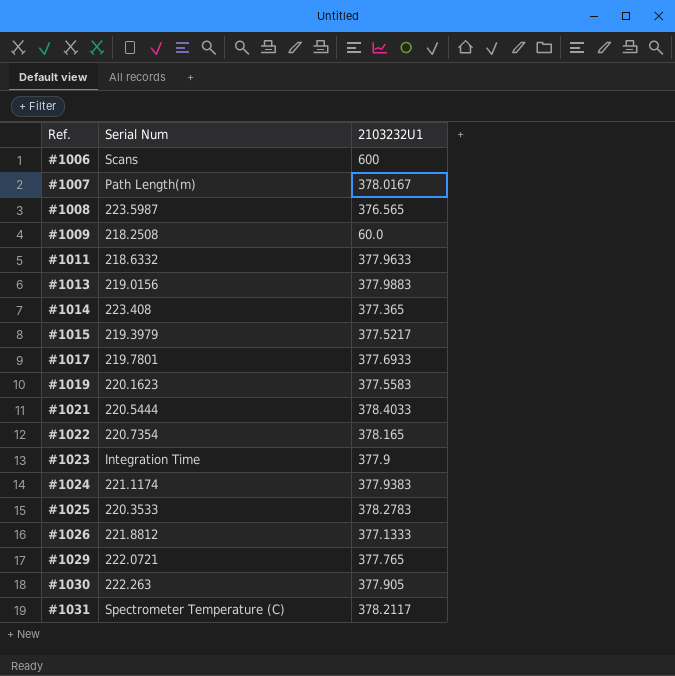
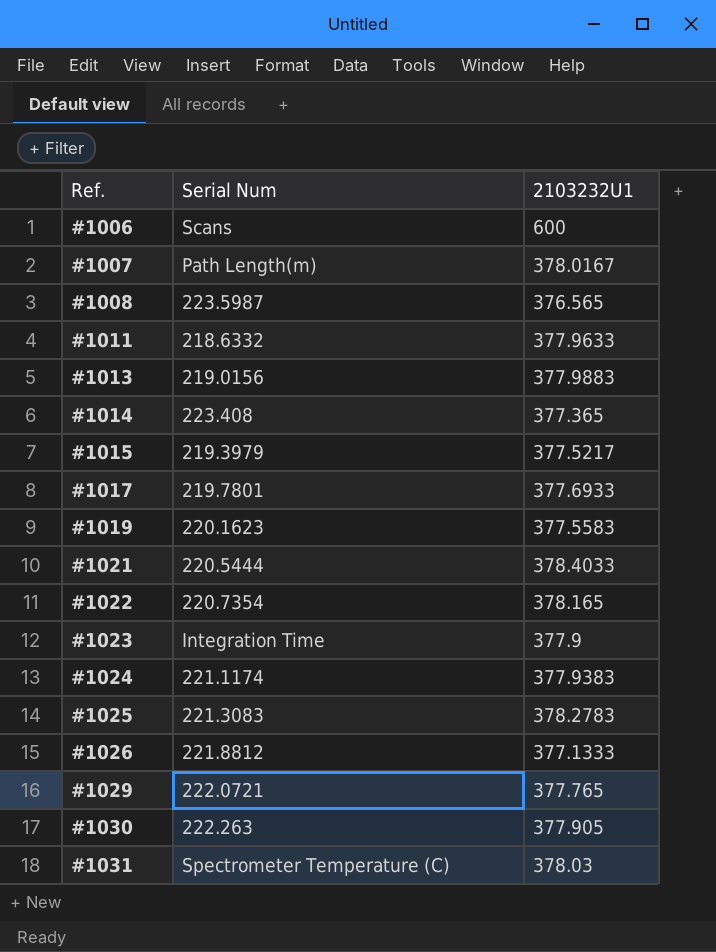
row #1009: 218.2508 | 60.0 -> none
#1025 | Serial Num: 220.3533 -> 221.3083
#1031 | 2103232U1: 378.2117 -> 378.03

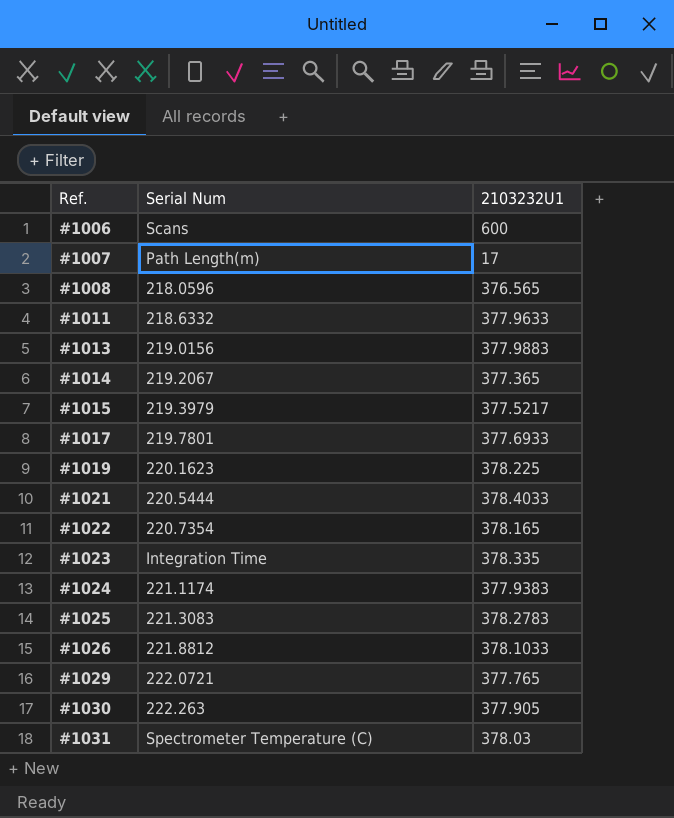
#1007 | 2103232U1: 378.0167 -> 17
#1008 | Serial Num: 223.5987 -> 218.0596
#1014 | Serial Num: 223.408 -> 219.2067
#1019 | 2103232U1: 377.5583 -> 378.225
#1023 | 2103232U1: 377.9 -> 378.335
#1026 | 2103232U1: 377.1333 -> 378.1033

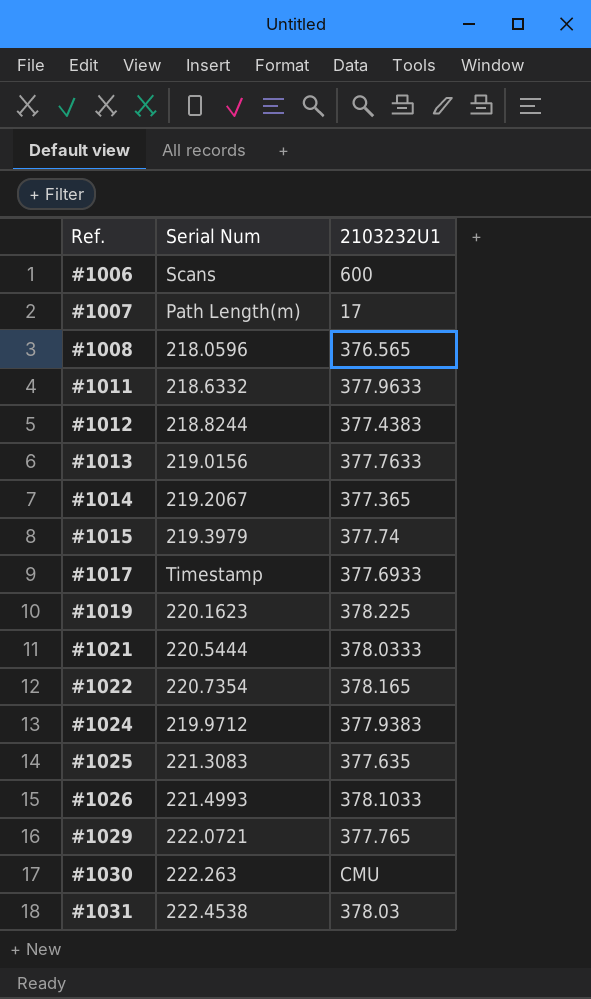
row #1023: Integration Time | 378.335 -> none
row #1012: none -> 218.8244 | 377.4383
#1013 | 2103232U1: 377.9883 -> 377.7633
#1015 | 2103232U1: 377.5217 -> 377.74
#1017 | Serial Num: 219.7801 -> Timestamp
#1021 | 2103232U1: 378.4033 -> 378.0333
#1024 | Serial Num: 221.1174 -> 219.9712
#1025 | 2103232U1: 378.2783 -> 377.635
#1026 | Serial Num: 221.8812 -> 221.4993
#1030 | 2103232U1: 377.905 -> CMU
#1031 | Serial Num: Spectrometer Temperature (C) -> 222.4538

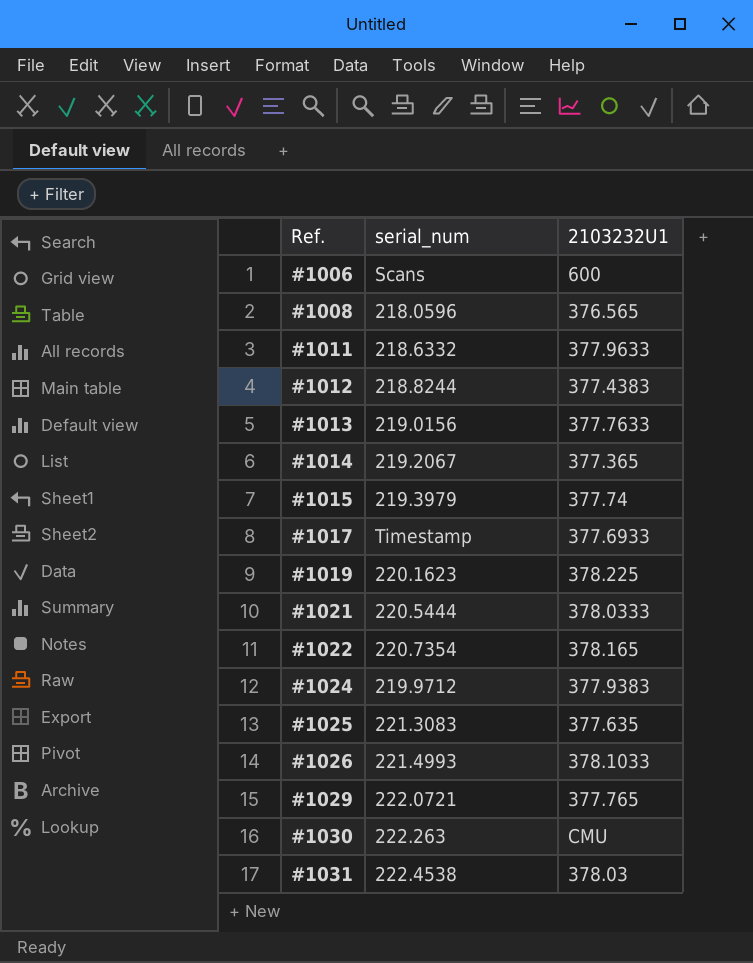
column name: Serial Num -> serial_num
row #1007: Path Length(m) | 17 -> none

